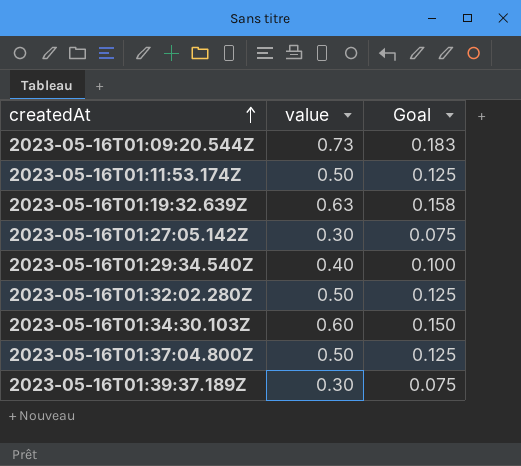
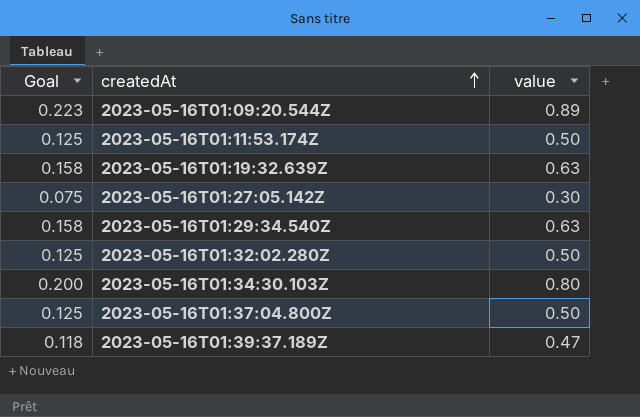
column Goal | position: 3 -> 1
2023-05-16T01:09:20.544Z | Goal: 0.183 -> 0.223
2023-05-16T01:09:20.544Z | value: 0.73 -> 0.89
2023-05-16T01:29:34.540Z | Goal: 0.100 -> 0.158
2023-05-16T01:29:34.540Z | value: 0.40 -> 0.63
2023-05-16T01:34:30.103Z | Goal: 0.150 -> 0.200
2023-05-16T01:34:30.103Z | value: 0.60 -> 0.80
2023-05-16T01:39:37.189Z | Goal: 0.075 -> 0.118
2023-05-16T01:39:37.189Z | value: 0.30 -> 0.47

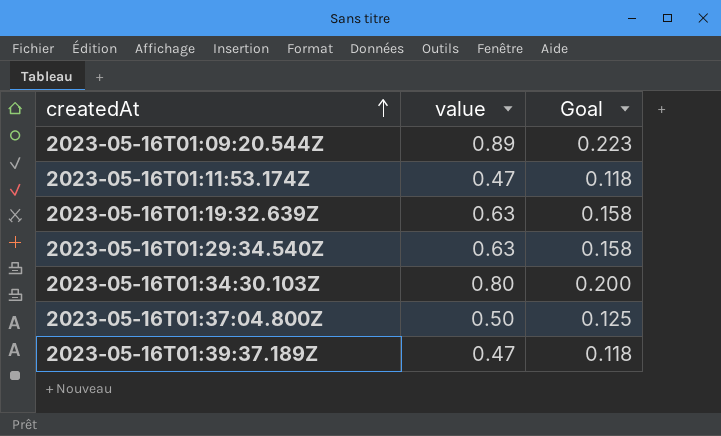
column Goal | position: 1 -> 3
row 2023-05-16T01:27:05.142Z: 0.075 | 0.30 -> none
row 2023-05-16T01:32:02.280Z: 0.125 | 0.50 -> none
2023-05-16T01:11:53.174Z | value: 0.50 -> 0.47
2023-05-16T01:11:53.174Z | Goal: 0.125 -> 0.118

